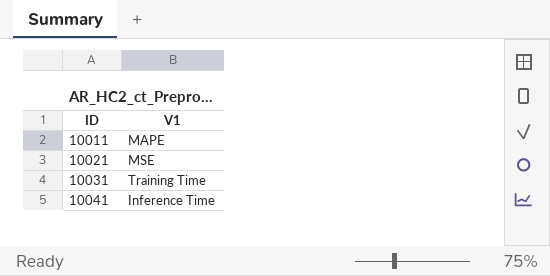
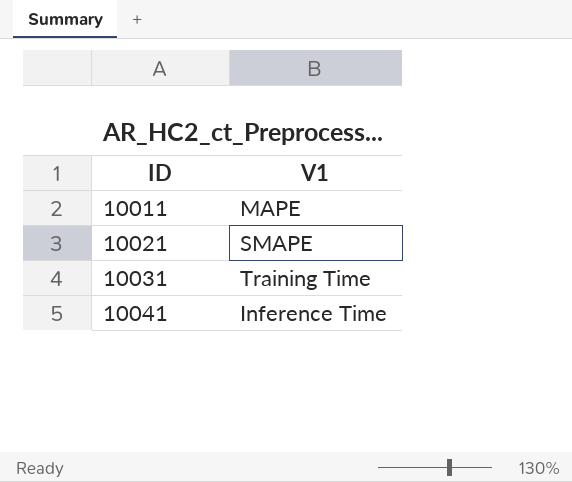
10021 | V1: MSE -> SMAPE

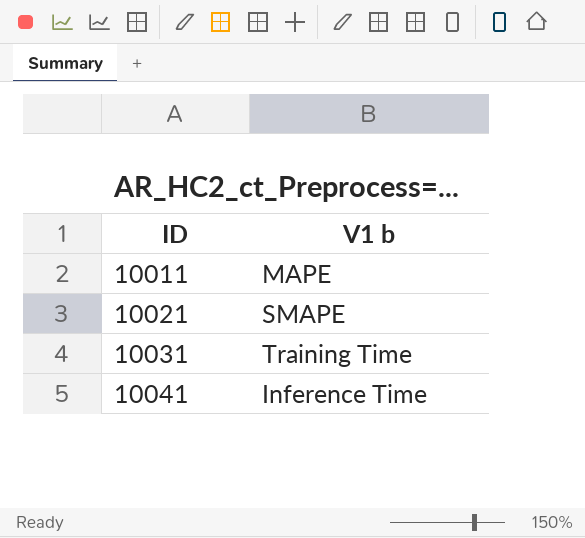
column name: V1 -> V1 b

